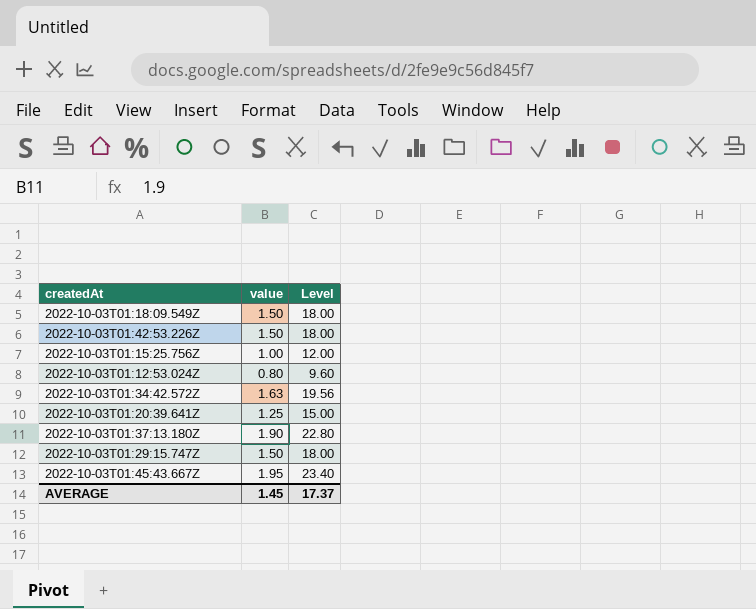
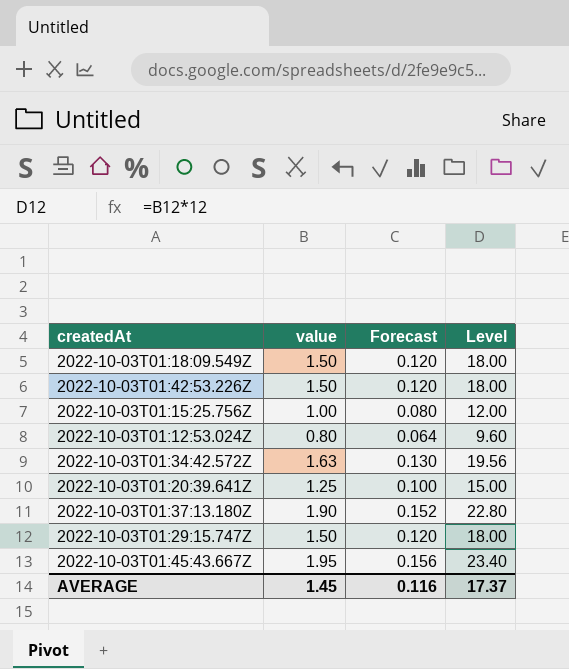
column Forecast | formula: none -> [value] * 0.08

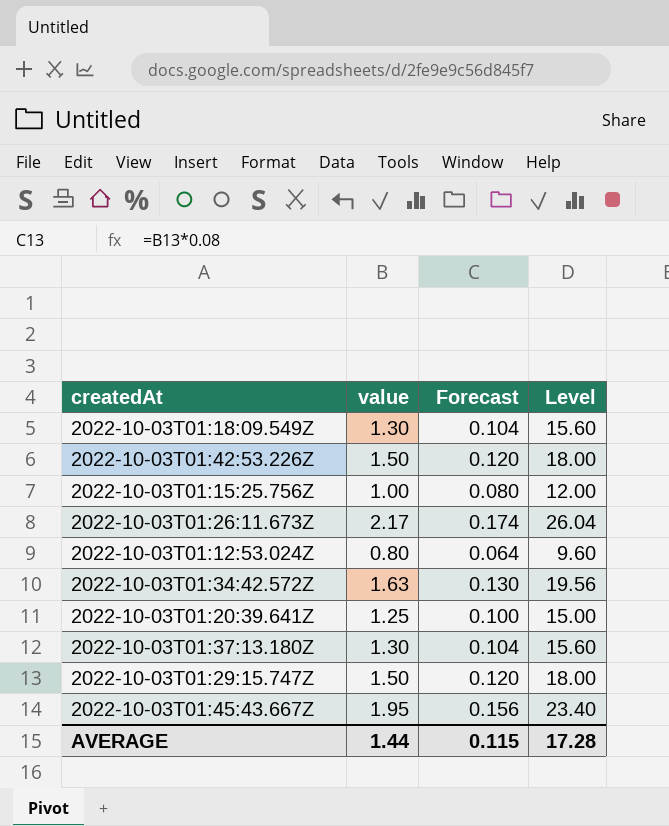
2022-10-03T01:18:09.549Z | value: 1.50 -> 1.30
2022-10-03T01:18:09.549Z | Forecast: 0.120 -> 0.104
2022-10-03T01:18:09.549Z | Level: 18.00 -> 15.60
row 2022-10-03T01:26:11.673Z: none -> 2.17 | 0.174 | 26.04
2022-10-03T01:37:13.180Z | value: 1.90 -> 1.30
2022-10-03T01:37:13.180Z | Forecast: 0.152 -> 0.104
2022-10-03T01:37:13.180Z | Level: 22.80 -> 15.60
AVERAGE | value: 1.45 -> 1.44
AVERAGE | Forecast: 0.116 -> 0.115
AVERAGE | Level: 17.37 -> 17.28

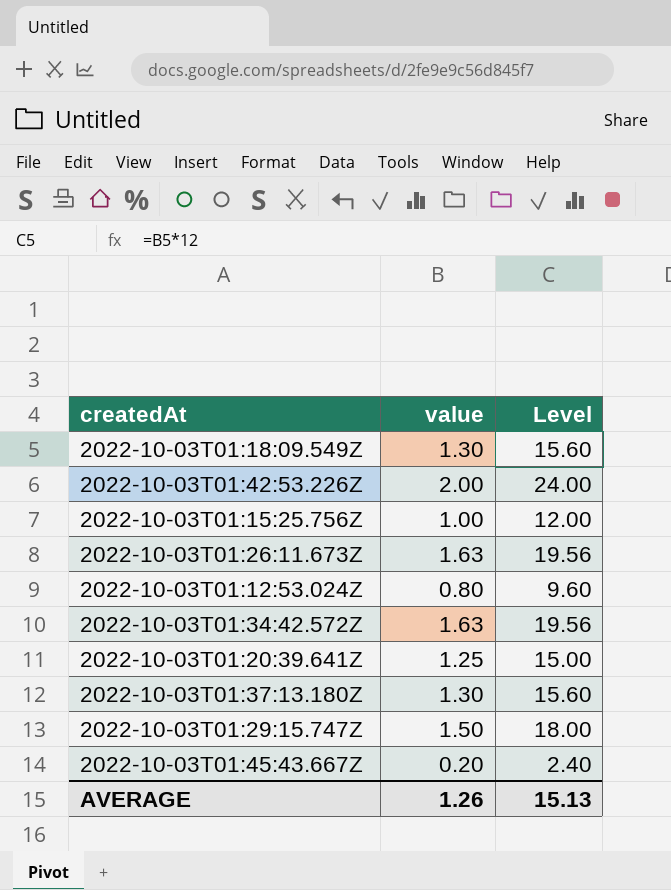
column Forecast | formula: [value] * 0.08 -> none
2022-10-03T01:42:53.226Z | value: 1.50 -> 2.00
2022-10-03T01:42:53.226Z | Level: 18.00 -> 24.00
2022-10-03T01:26:11.673Z | value: 2.17 -> 1.63
2022-10-03T01:26:11.673Z | Level: 26.04 -> 19.56
2022-10-03T01:45:43.667Z | value: 1.95 -> 0.20
2022-10-03T01:45:43.667Z | Level: 23.40 -> 2.40
AVERAGE | value: 1.44 -> 1.26
AVERAGE | Level: 17.28 -> 15.13

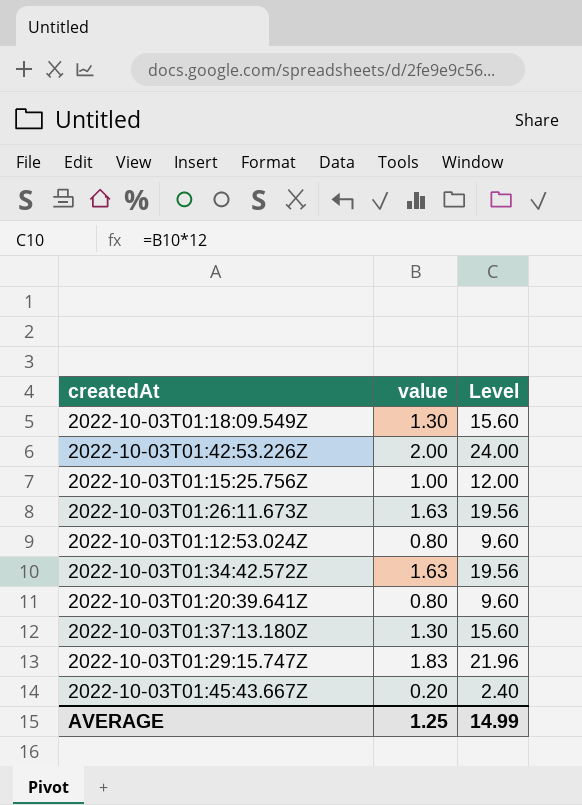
2022-10-03T01:20:39.641Z | value: 1.25 -> 0.80
2022-10-03T01:20:39.641Z | Level: 15.00 -> 9.60
2022-10-03T01:29:15.747Z | value: 1.50 -> 1.83
2022-10-03T01:29:15.747Z | Level: 18.00 -> 21.96
AVERAGE | value: 1.26 -> 1.25
AVERAGE | Level: 15.13 -> 14.99

